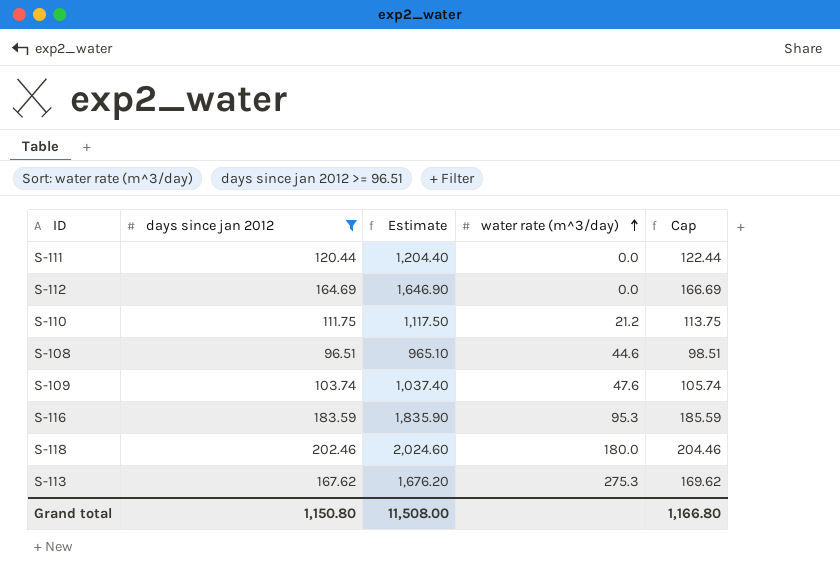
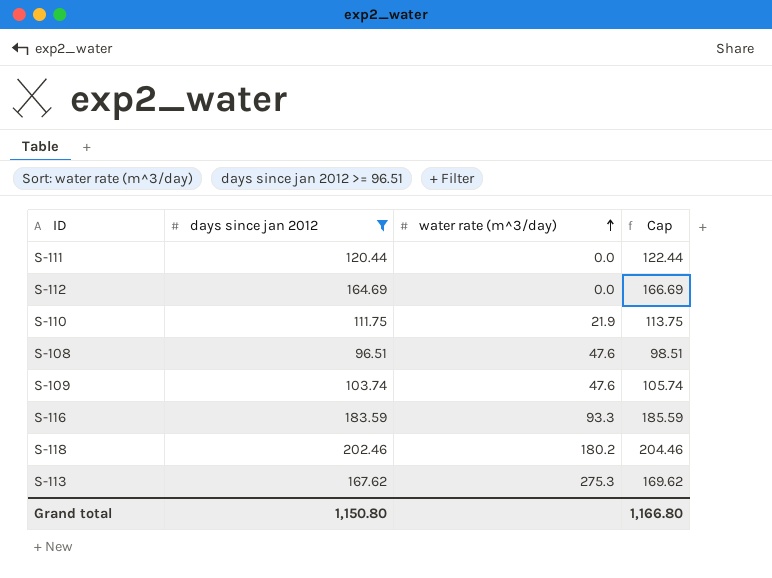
column Estimate | formula: [days since jan 2012] * 10 -> none
S-110 | water rate (m^3/day): 21.2 -> 21.9
S-108 | water rate (m^3/day): 44.6 -> 47.6
S-116 | water rate (m^3/day): 95.3 -> 93.3
S-118 | water rate (m^3/day): 180.0 -> 180.2

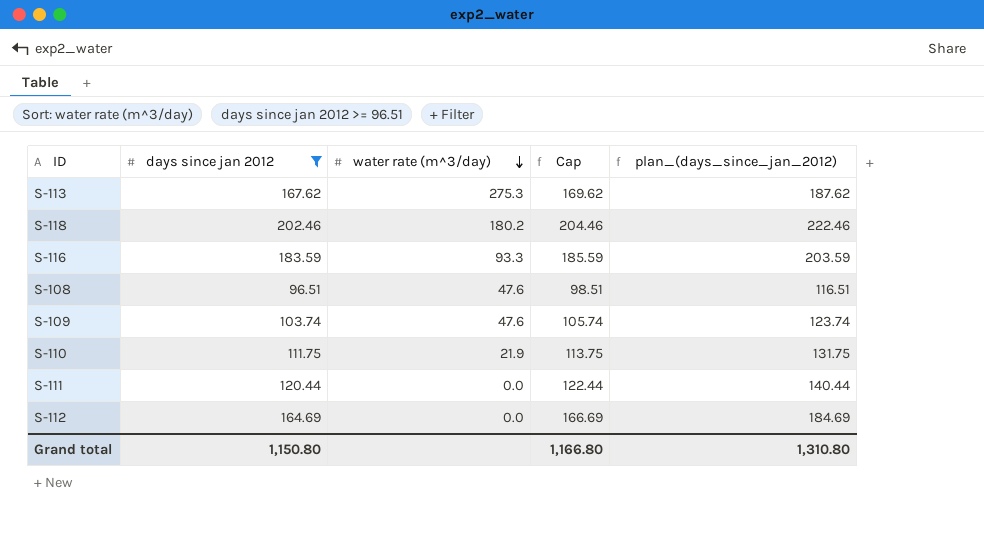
row order: water rate (m^3/day) ascending -> water rate (m^3/day) descending
column plan_(days_since_jan_2012) | formula: none -> [days since jan 2012] + 20

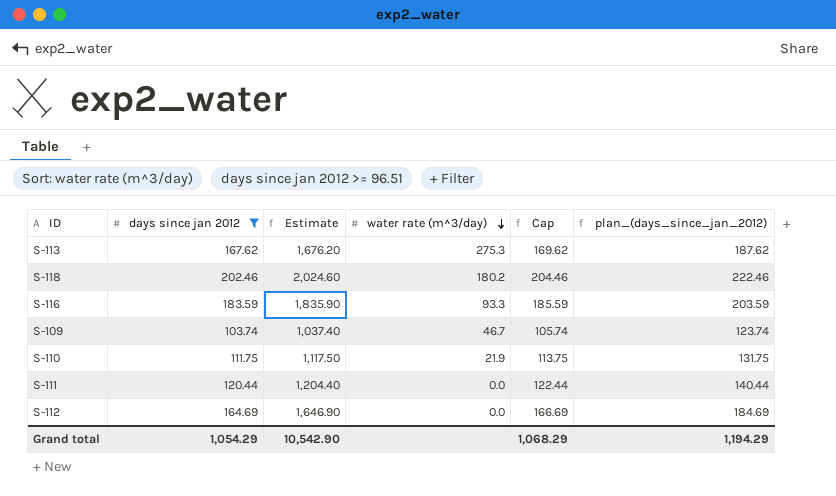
column Estimate | formula: none -> [days since jan 2012] * 10
row S-108: 96.51 | 47.6 | 98.51 | 116.51 -> none
S-109 | water rate (m^3/day): 47.6 -> 46.7
Grand total | days since jan 2012: 1,150.80 -> 1,054.29
Grand total | Cap: 1,166.80 -> 1,068.29
Grand total | plan_(days_since_jan_2012): 1,310.80 -> 1,194.29

